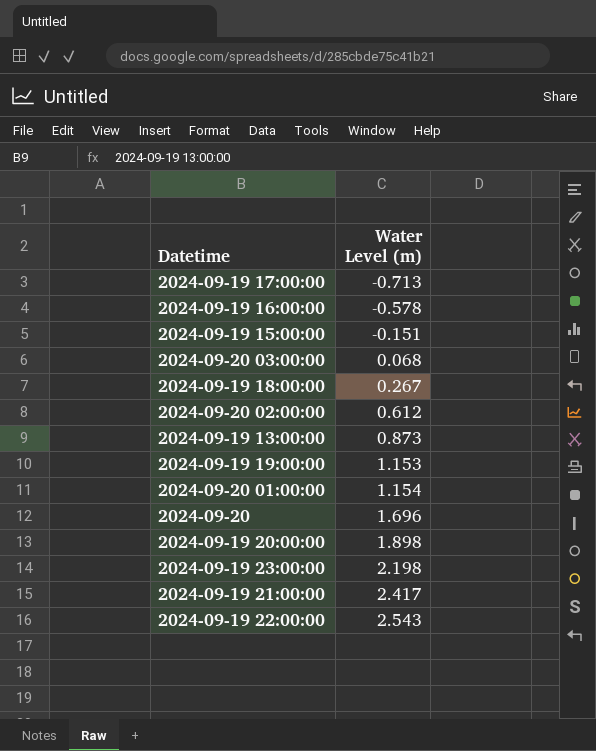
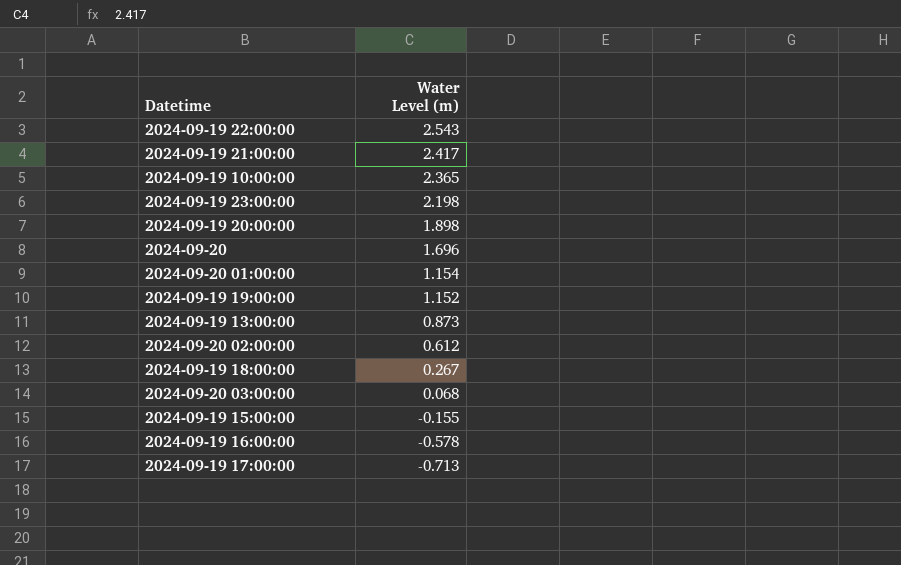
row order: Water Level (m) ascending -> Water Level (m) descending
row 2024-09-19 10:00:00: none -> 2.365
2024-09-19 19:00:00 | Water Level (m): 1.153 -> 1.152
2024-09-19 15:00:00 | Water Level (m): -0.151 -> -0.155

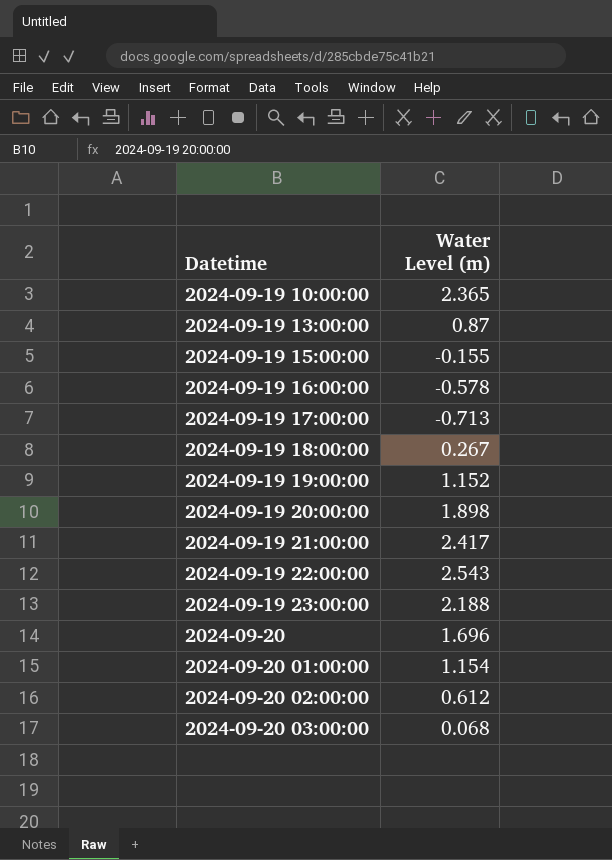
row order: Water Level (m) descending -> Datetime ascending
2024-09-19 13:00:00 | Water Level (m): 0.873 -> 0.87
2024-09-19 23:00:00 | Water Level (m): 2.198 -> 2.188

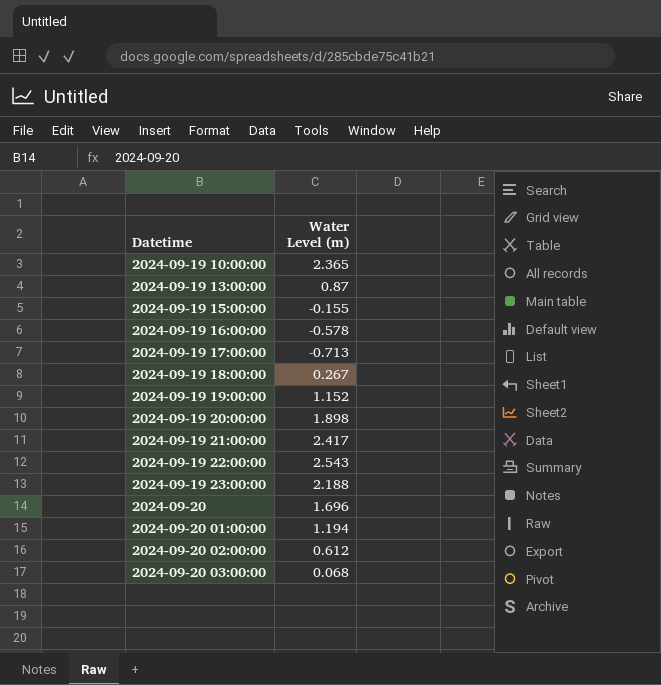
2024-09-20 01:00:00 | Water Level (m): 1.154 -> 1.194

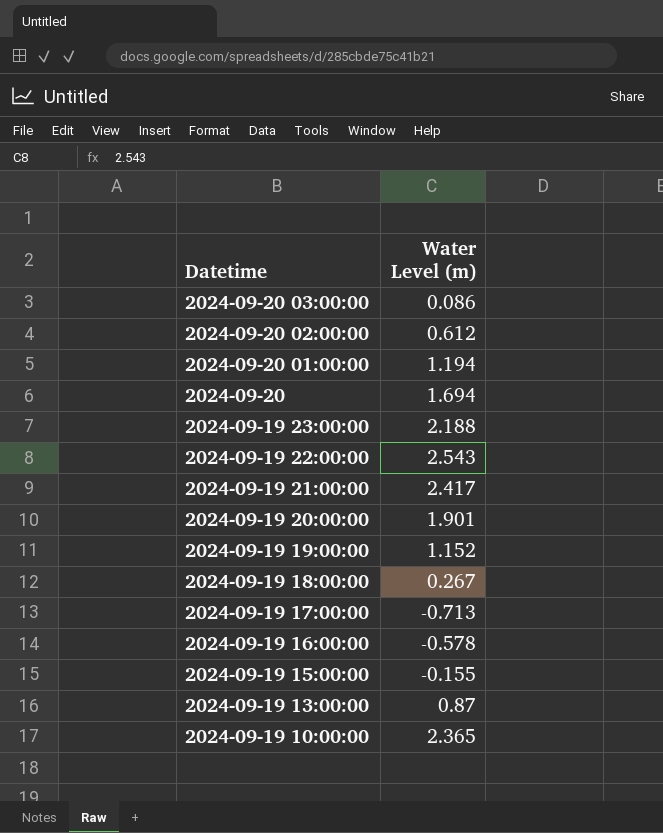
row order: Datetime ascending -> Datetime descending
2024-09-20 03:00:00 | Water Level (m): 0.068 -> 0.086
2024-09-20 | Water Level (m): 1.696 -> 1.694
2024-09-19 20:00:00 | Water Level (m): 1.898 -> 1.901

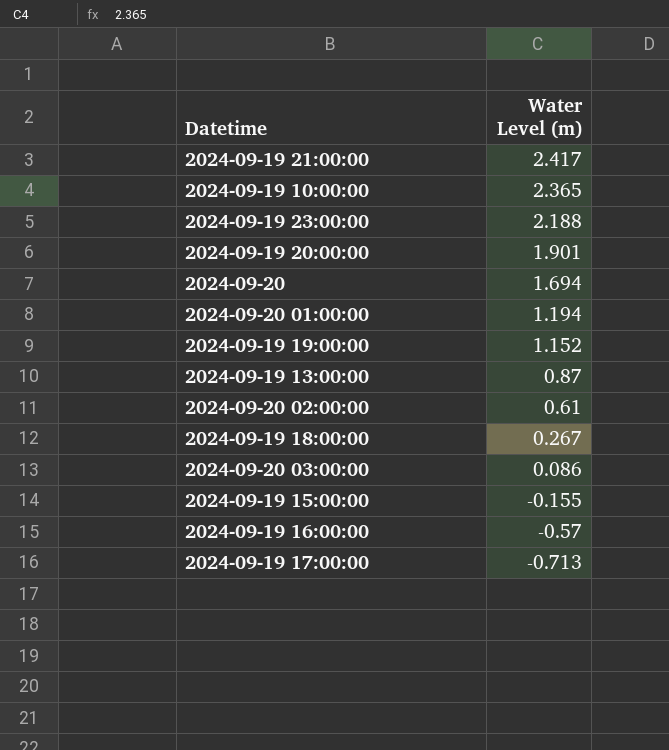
row order: Datetime descending -> Water Level (m) descending
row 2024-09-19 22:00:00: 2.543 -> none
2024-09-20 02:00:00 | Water Level (m): 0.612 -> 0.61
2024-09-19 16:00:00 | Water Level (m): -0.578 -> -0.57

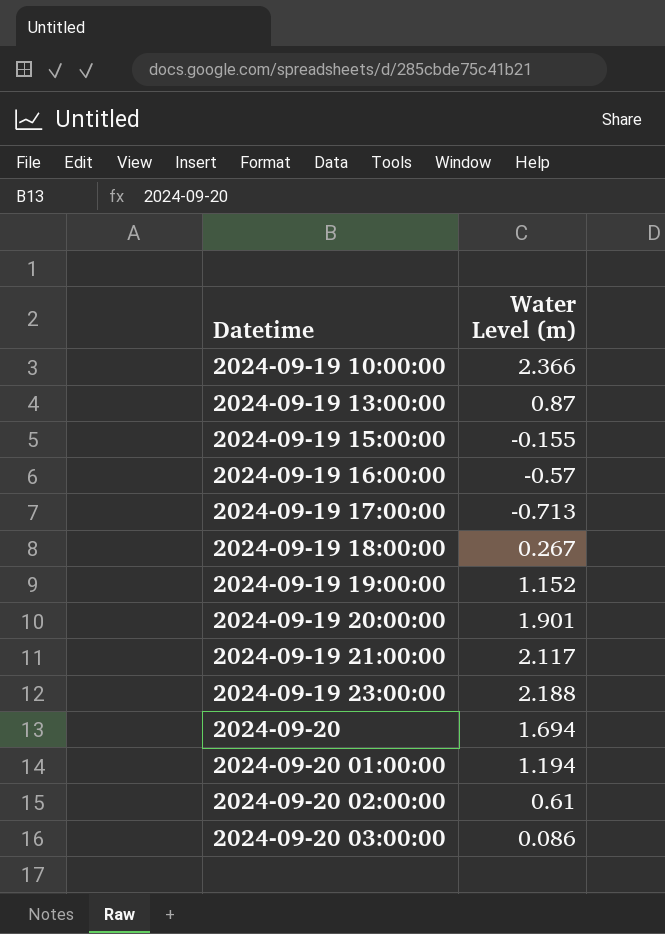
row order: Water Level (m) descending -> Datetime ascending
2024-09-19 10:00:00 | Water Level (m): 2.365 -> 2.366
2024-09-19 21:00:00 | Water Level (m): 2.417 -> 2.117

